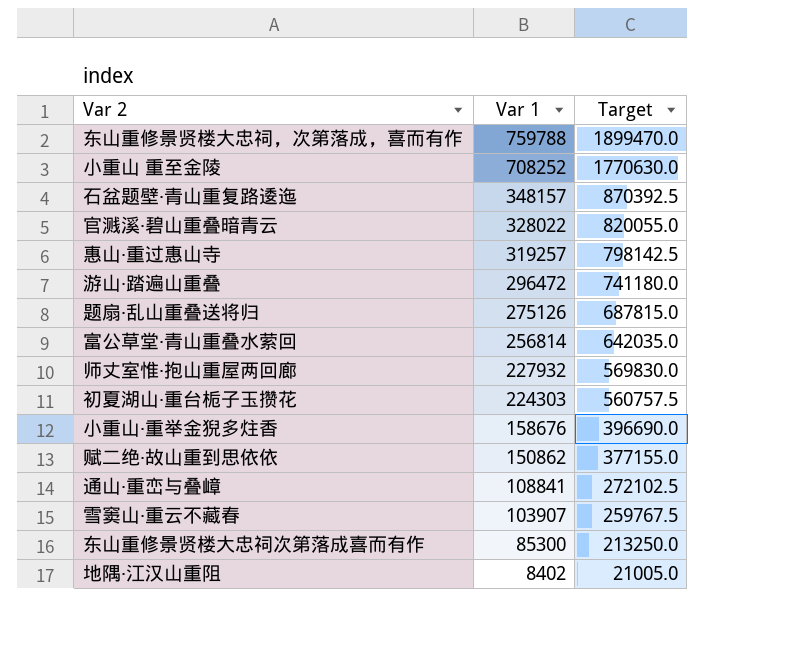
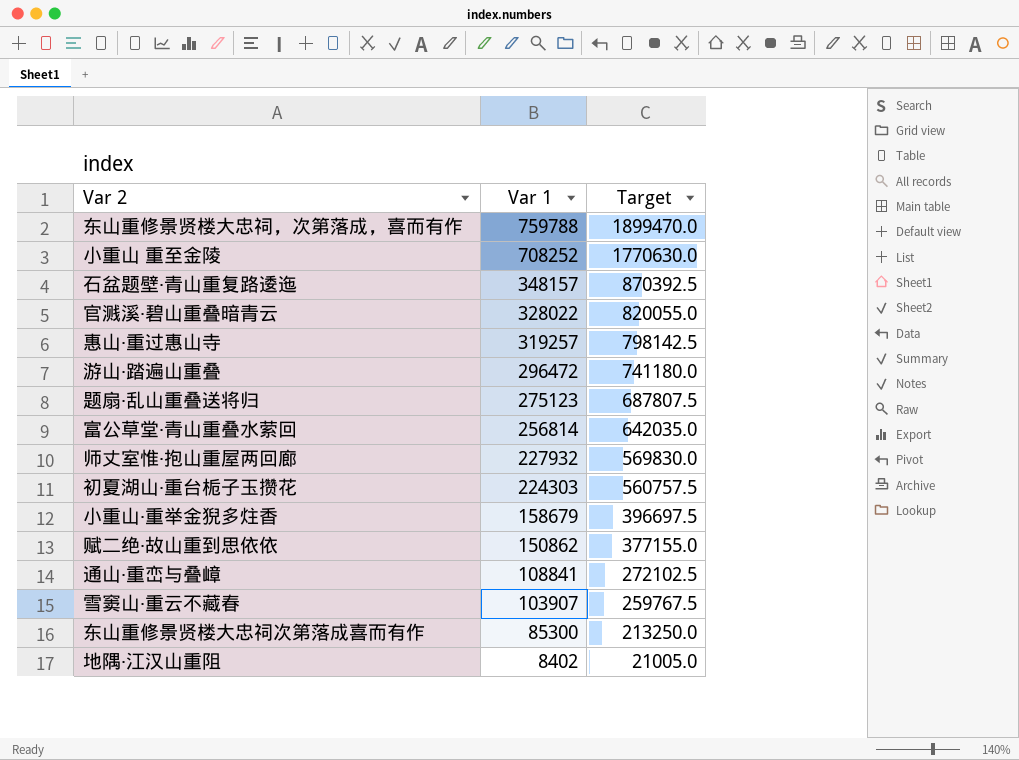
题扇·乱山重叠送将归 | Var 1: 275126 -> 275123
题扇·乱山重叠送将归 | Target: 687815.0 -> 687807.5
小重山·重举金猊多炷香 | Var 1: 158676 -> 158679
小重山·重举金猊多炷香 | Target: 396690.0 -> 396697.5

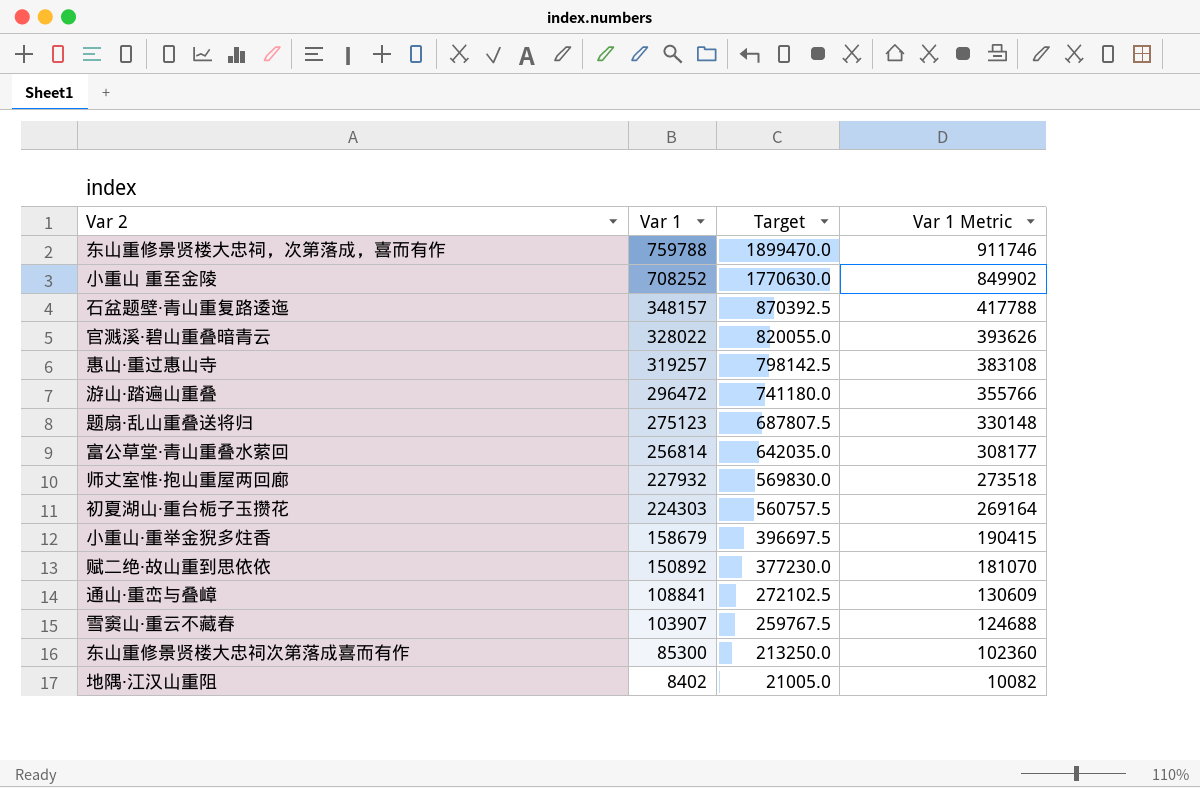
column Var 1 Metric | formula: none -> [Var 1] * 1.2
赋二绝·故山重到思依依 | Var 1: 150862 -> 150892
赋二绝·故山重到思依依 | Target: 377155.0 -> 377230.0

